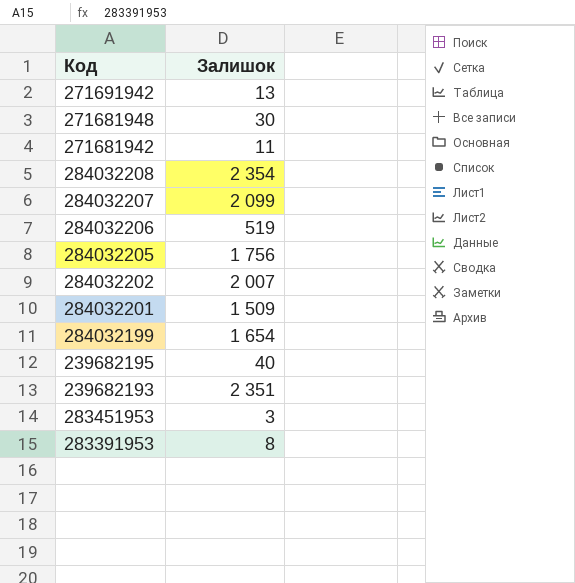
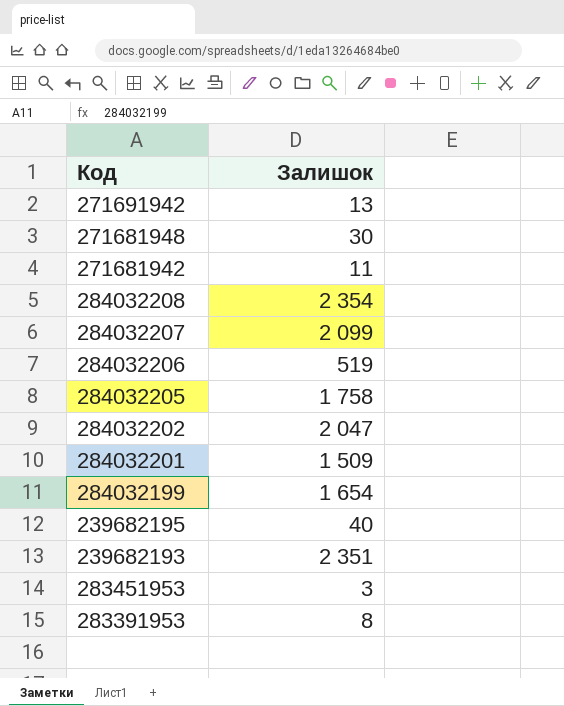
284032205 | Залишок: 1 756 -> 1 758
284032202 | Залишок: 2 007 -> 2 047

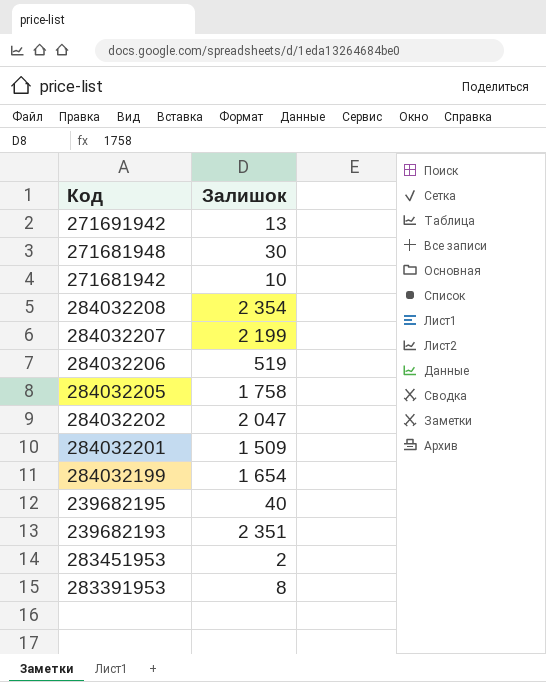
271681942 | Залишок: 11 -> 10
284032207 | Залишок: 2 099 -> 2 199
283451953 | Залишок: 3 -> 2

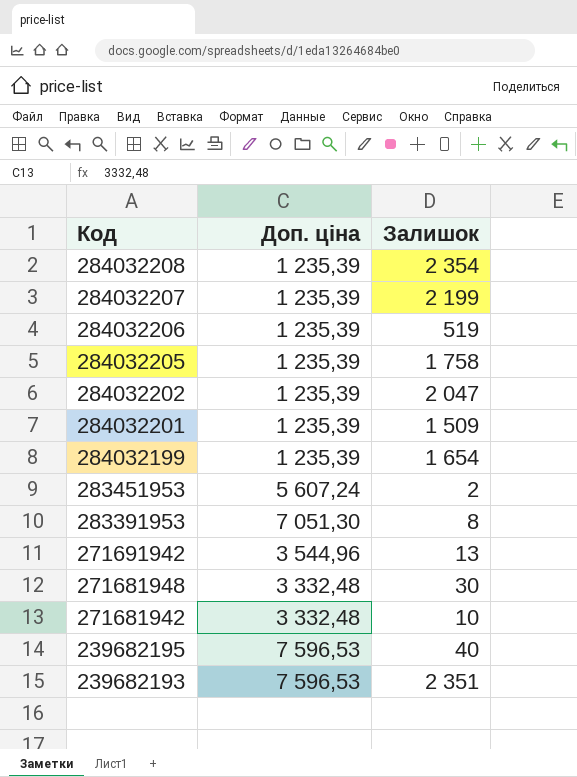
row order: none -> Код descending
column Доп. ціна | position: none -> 2

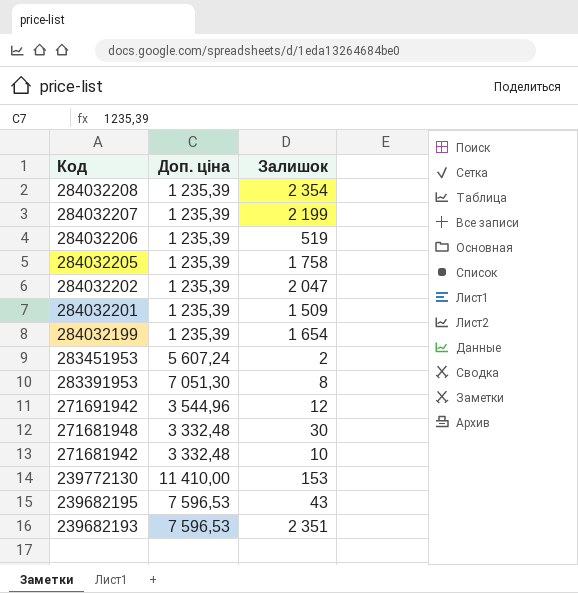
271691942 | Залишок: 13 -> 12
row 239772130: none -> 11 410,00 | 153
239682195 | Залишок: 40 -> 43

